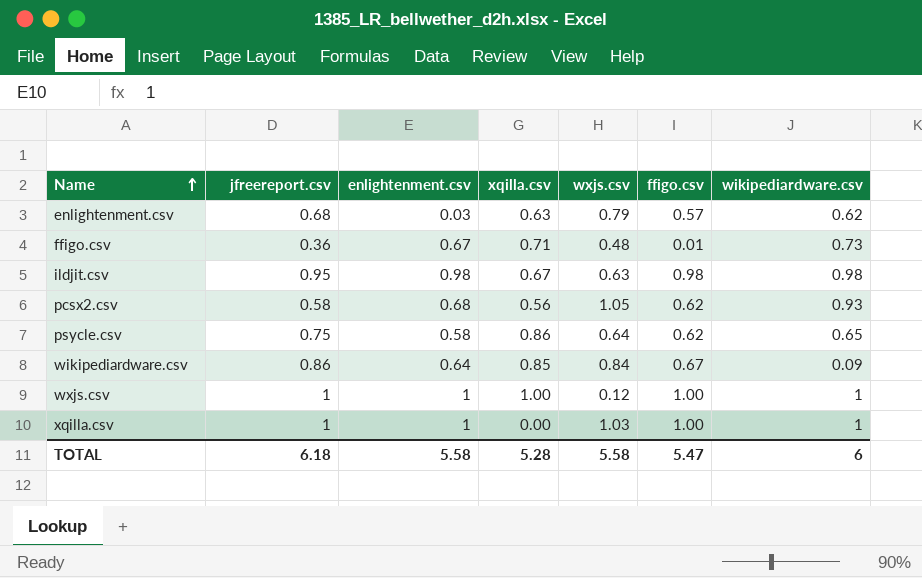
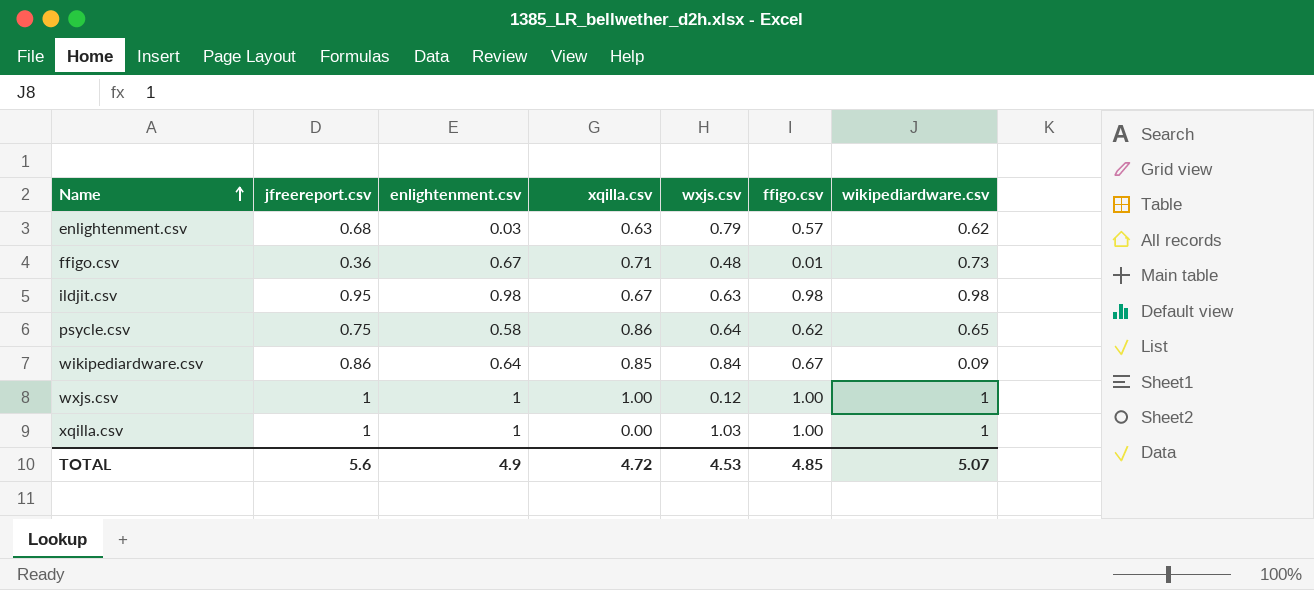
row pcsx2.csv: 0.58 | 0.68 | 0.56 | 1.05 | 0.62 | 0.93 -> none
TOTAL | jfreereport.csv: 6.18 -> 5.6
TOTAL | enlightenment.csv: 5.58 -> 4.9
TOTAL | xqilla.csv: 5.28 -> 4.72
TOTAL | wxjs.csv: 5.58 -> 4.53
TOTAL | ffigo.csv: 5.47 -> 4.85
TOTAL | wikipediardware.csv: 6 -> 5.07

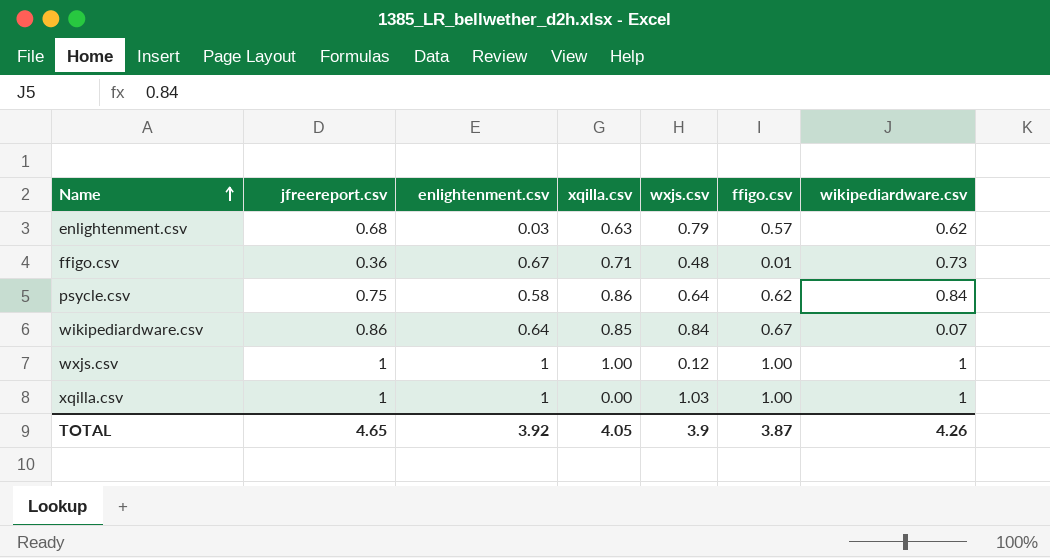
row ildjit.csv: 0.95 | 0.98 | 0.67 | 0.63 | 0.98 | 0.98 -> none
psycle.csv | wikipediardware.csv: 0.65 -> 0.84
wikipediardware.csv | wikipediardware.csv: 0.09 -> 0.07
TOTAL | jfreereport.csv: 5.6 -> 4.65
TOTAL | enlightenment.csv: 4.9 -> 3.92
TOTAL | xqilla.csv: 4.72 -> 4.05
TOTAL | wxjs.csv: 4.53 -> 3.9
TOTAL | ffigo.csv: 4.85 -> 3.87
TOTAL | wikipediardware.csv: 5.07 -> 4.26

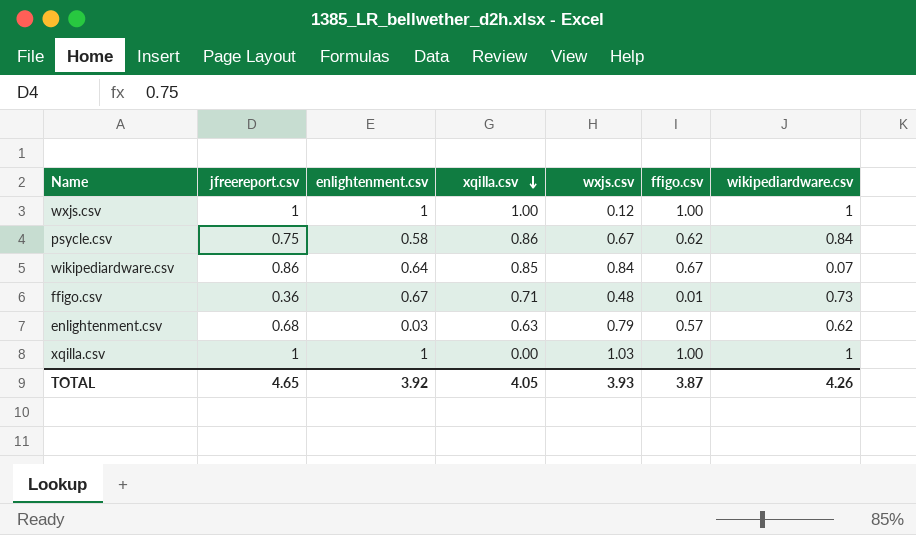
row order: Name ascending -> xqilla.csv descending
psycle.csv | wxjs.csv: 0.64 -> 0.67
TOTAL | wxjs.csv: 3.9 -> 3.93

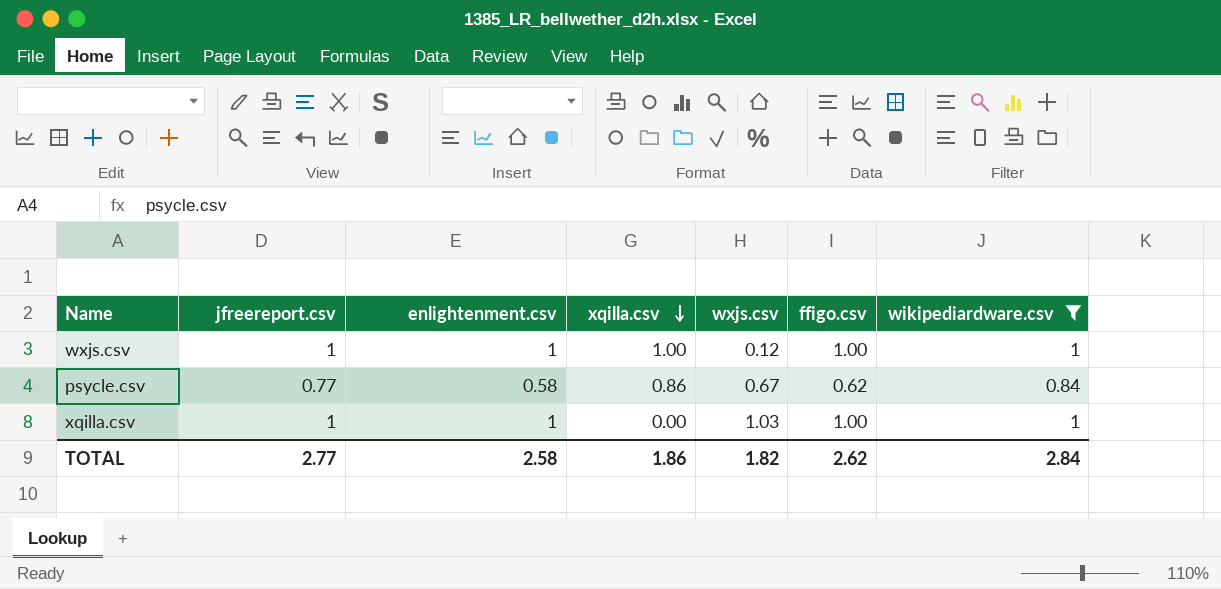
filter: none -> wikipediardware.csv >= 0.84
psycle.csv | jfreereport.csv: 0.75 -> 0.77
TOTAL | jfreereport.csv: 4.65 -> 2.77
TOTAL | enlightenment.csv: 3.92 -> 2.58
TOTAL | xqilla.csv: 4.05 -> 1.86
TOTAL | wxjs.csv: 3.93 -> 1.82
TOTAL | ffigo.csv: 3.87 -> 2.62
TOTAL | wikipediardware.csv: 4.26 -> 2.84

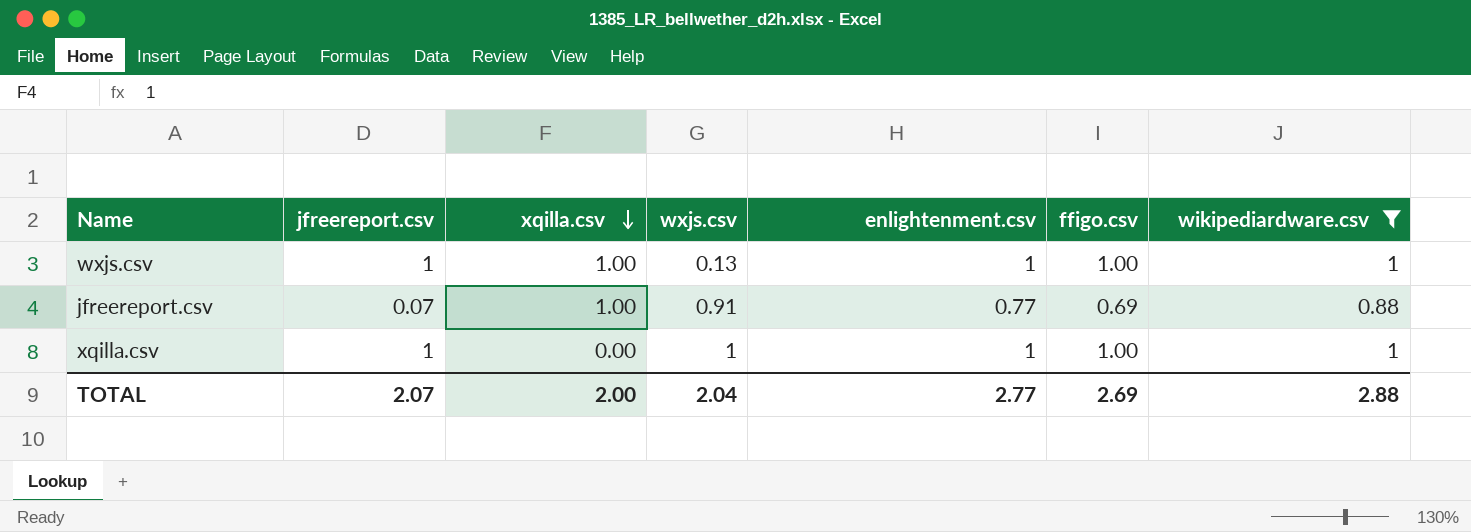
column enlightenment.csv | position: 3 -> 5
row psycle.csv: 0.77 | 0.58 | 0.86 | 0.67 | 0.62 | 0.84 -> none
wxjs.csv | wxjs.csv: 0.12 -> 0.13
row jfreereport.csv: none -> 0.07 | 1.00 | 0.91 | 0.77 | 0.69 | 0.88
xqilla.csv | wxjs.csv: 1.03 -> 1
TOTAL | jfreereport.csv: 2.77 -> 2.07
TOTAL | xqilla.csv: 1.86 -> 2.00
TOTAL | wxjs.csv: 1.82 -> 2.04
TOTAL | enlightenment.csv: 2.58 -> 2.77
TOTAL | ffigo.csv: 2.62 -> 2.69
TOTAL | wikipediardware.csv: 2.84 -> 2.88

